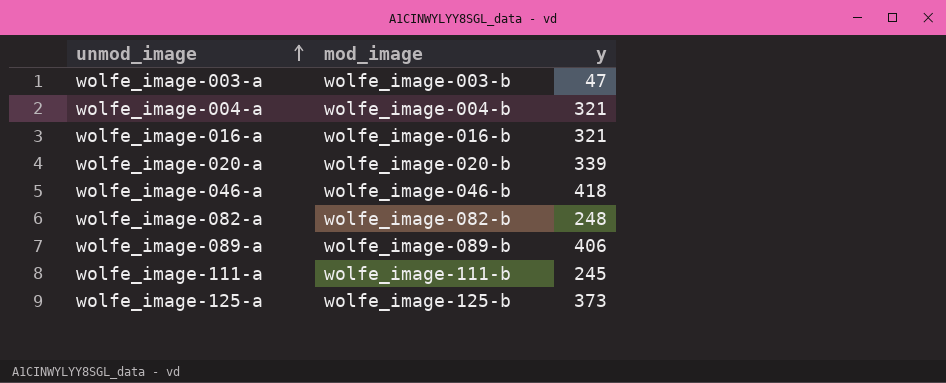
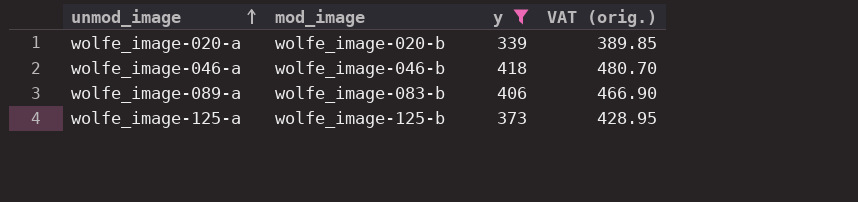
filter: none -> y >= 339
column VAT (orig.) | formula: none -> [y] * 1.15
wolfe_image-089-a | mod_image: wolfe_image-089-b -> wolfe_image-083-b

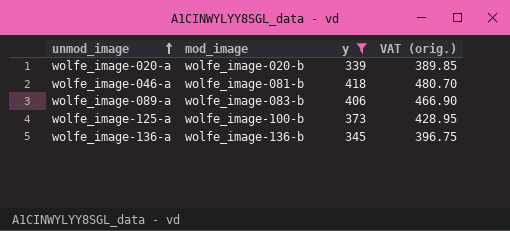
wolfe_image-046-a | mod_image: wolfe_image-046-b -> wolfe_image-081-b
wolfe_image-125-a | mod_image: wolfe_image-125-b -> wolfe_image-100-b
row wolfe_image-136-a: none -> wolfe_image-136-b | 345 | 396.75

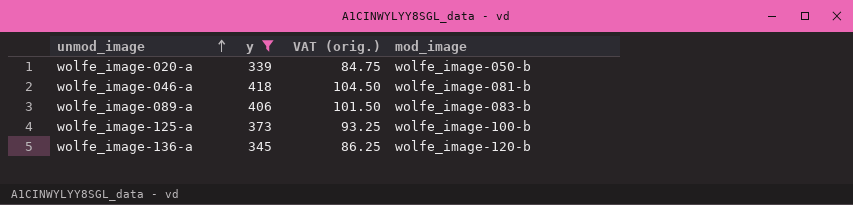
column VAT (orig.) | formula: [y] * 1.15 -> [y] * 0.25
column mod_image | position: 2 -> 4
wolfe_image-020-a | mod_image: wolfe_image-020-b -> wolfe_image-050-b
wolfe_image-136-a | mod_image: wolfe_image-136-b -> wolfe_image-120-b

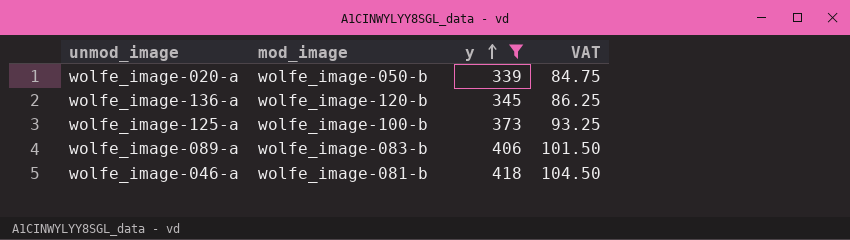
row order: unmod_image ascending -> y ascending
column mod_image | position: 4 -> 2
column name: VAT (orig.) -> VAT

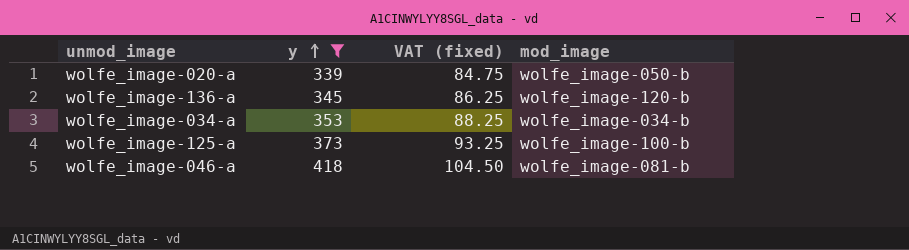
column name: VAT -> VAT (fixed)
column mod_image | position: 2 -> 4
row wolfe_image-089-a: wolfe_image-083-b | 406 | 101.50 -> none
row wolfe_image-034-a: none -> 353 | 88.25 | wolfe_image-034-b

